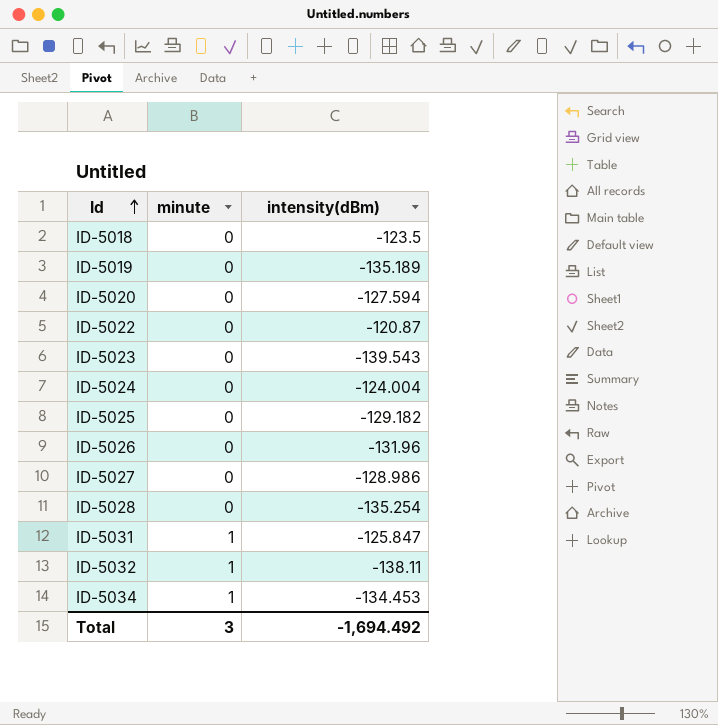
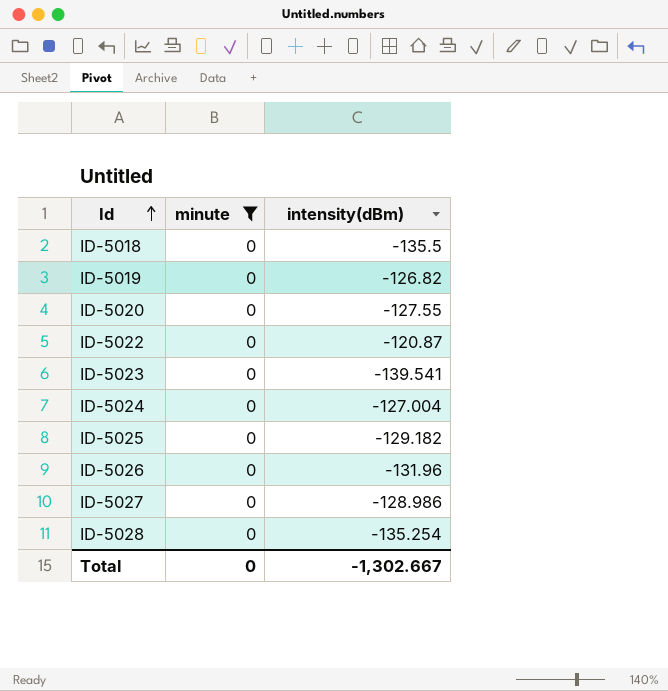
filter: none -> minute = 0
ID-5018 | intensity(dBm): -123.5 -> -135.5
ID-5019 | intensity(dBm): -135.189 -> -126.82
ID-5020 | intensity(dBm): -127.594 -> -127.55
ID-5023 | intensity(dBm): -139.543 -> -139.541
ID-5024 | intensity(dBm): -124.004 -> -127.004
Total | minute: 3 -> 0
Total | intensity(dBm): -1,694.492 -> -1,302.667

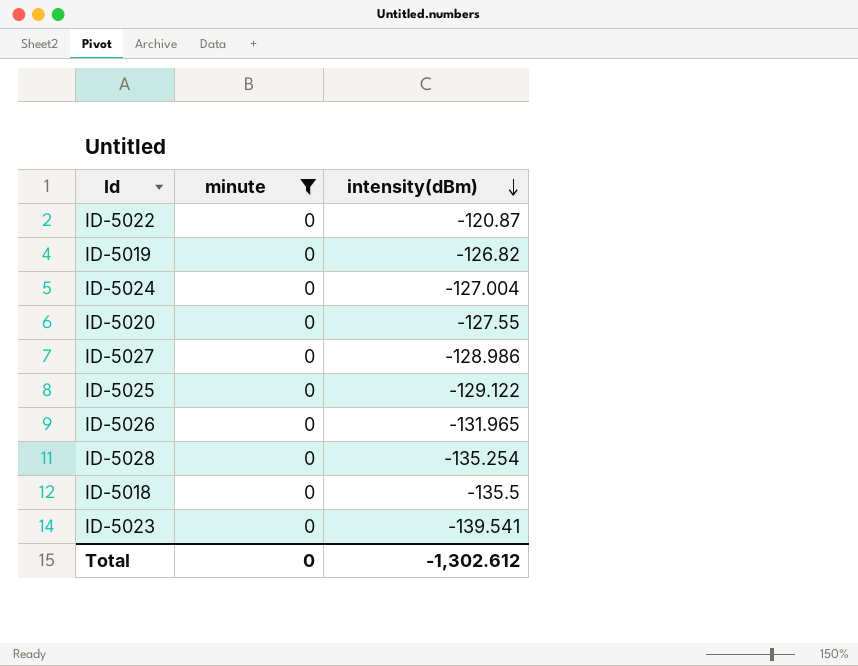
row order: Id ascending -> intensity(dBm) descending
ID-5025 | intensity(dBm): -129.182 -> -129.122
ID-5026 | intensity(dBm): -131.96 -> -131.965
Total | intensity(dBm): -1,302.667 -> -1,302.612

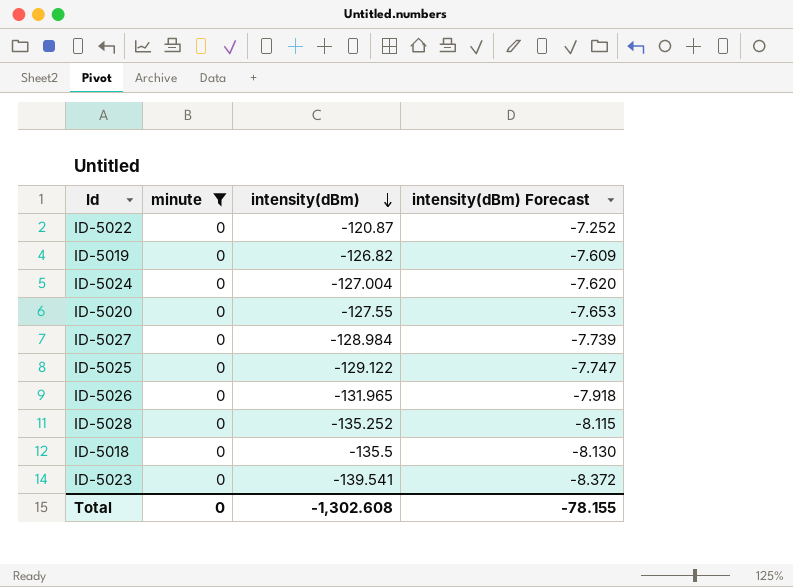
column intensity(dBm) Forecast | formula: none -> [intensity(dBm)] * 0.06
ID-5027 | intensity(dBm): -128.986 -> -128.984
ID-5028 | intensity(dBm): -135.254 -> -135.252
Total | intensity(dBm): -1,302.612 -> -1,302.608

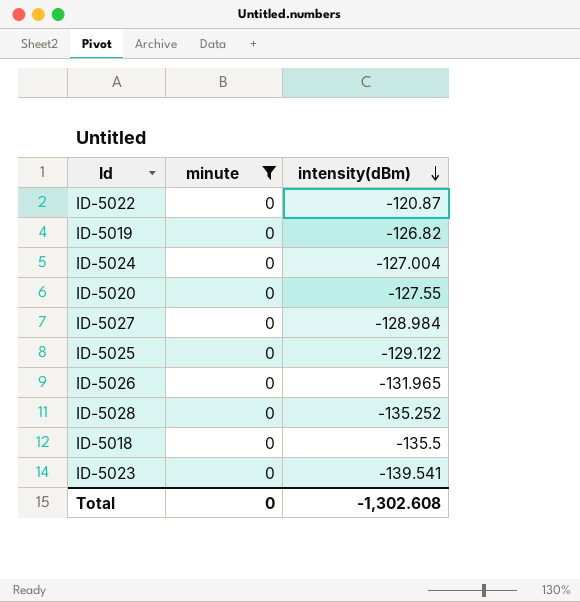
column intensity(dBm) Forecast | formula: [intensity(dBm)] * 0.06 -> none

